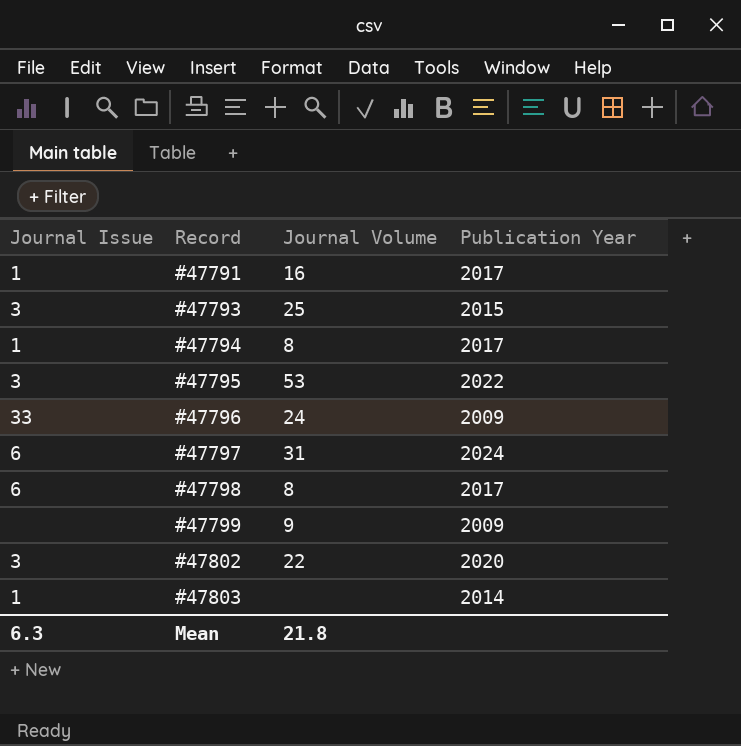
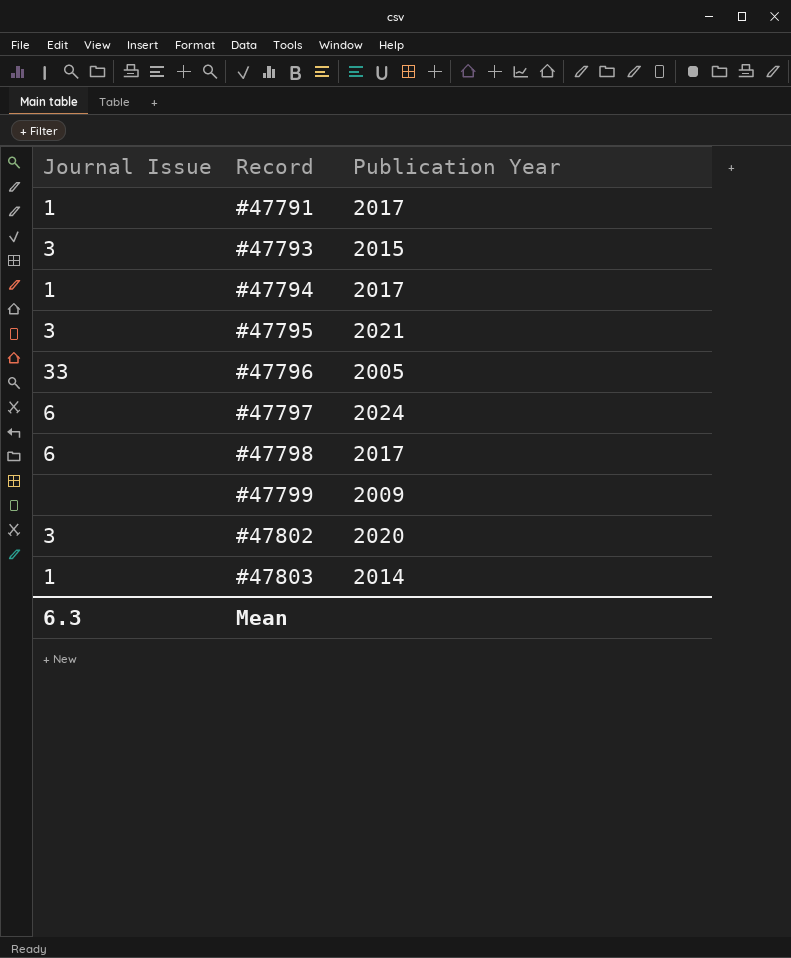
column Journal Volume | position: 3 -> none
#47795 | Publication Year: 2022 -> 2021
#47796 | Publication Year: 2009 -> 2005

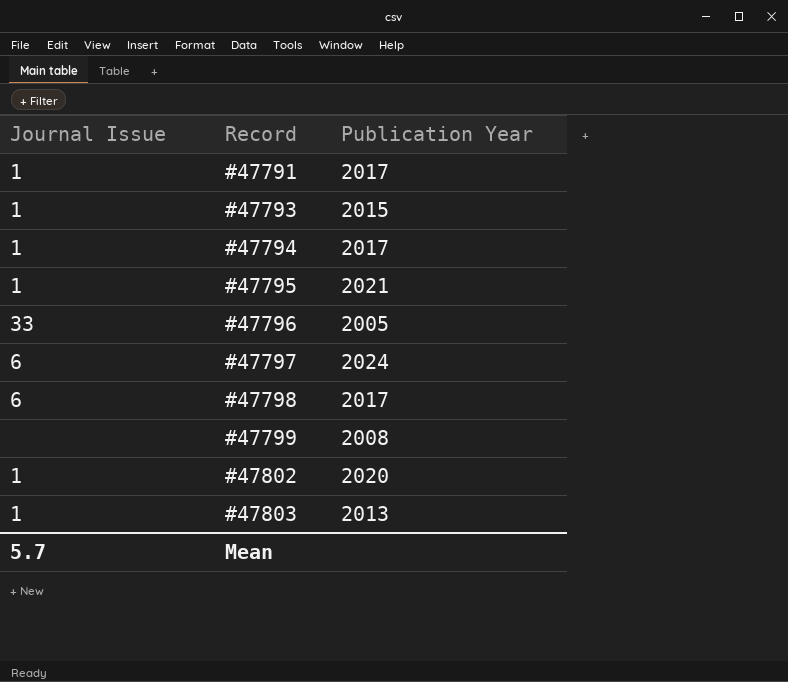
#47793 | Journal Issue: 3 -> 1
#47795 | Journal Issue: 3 -> 1
#47799 | Publication Year: 2009 -> 2008
#47802 | Journal Issue: 3 -> 1
#47803 | Publication Year: 2014 -> 2013
Mean | Journal Issue: 6.3 -> 5.7

